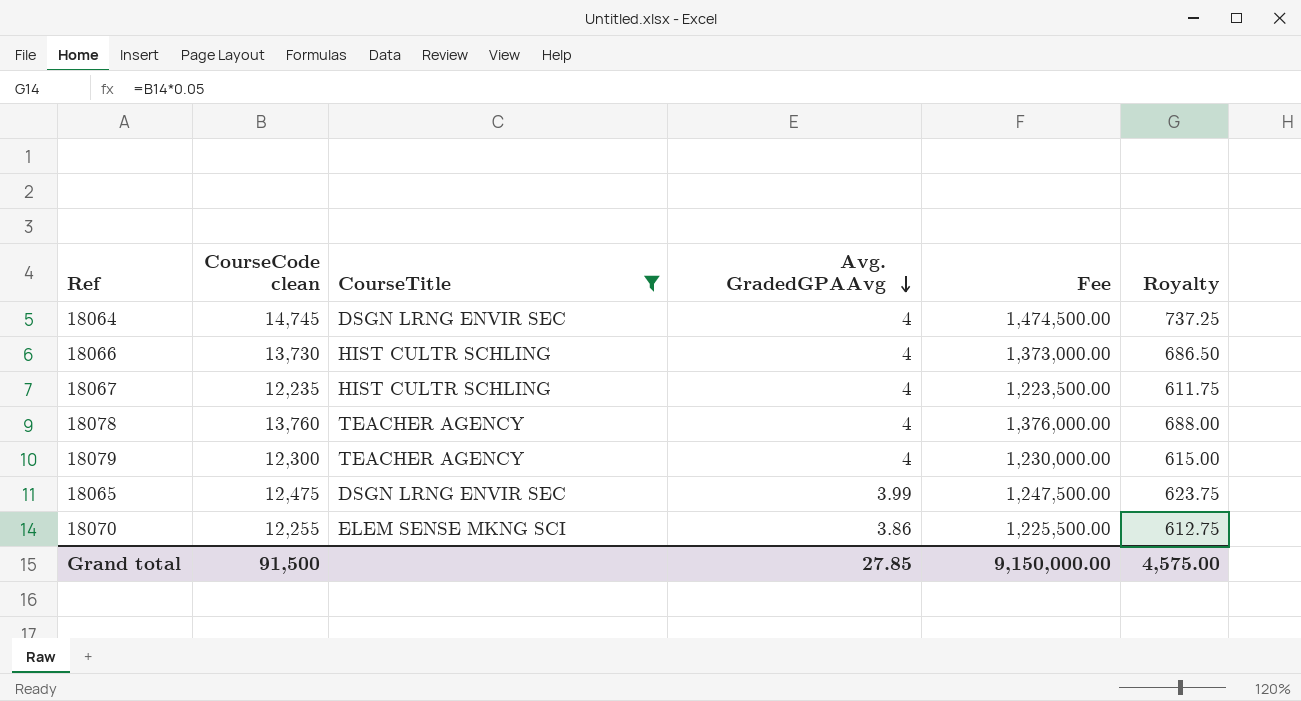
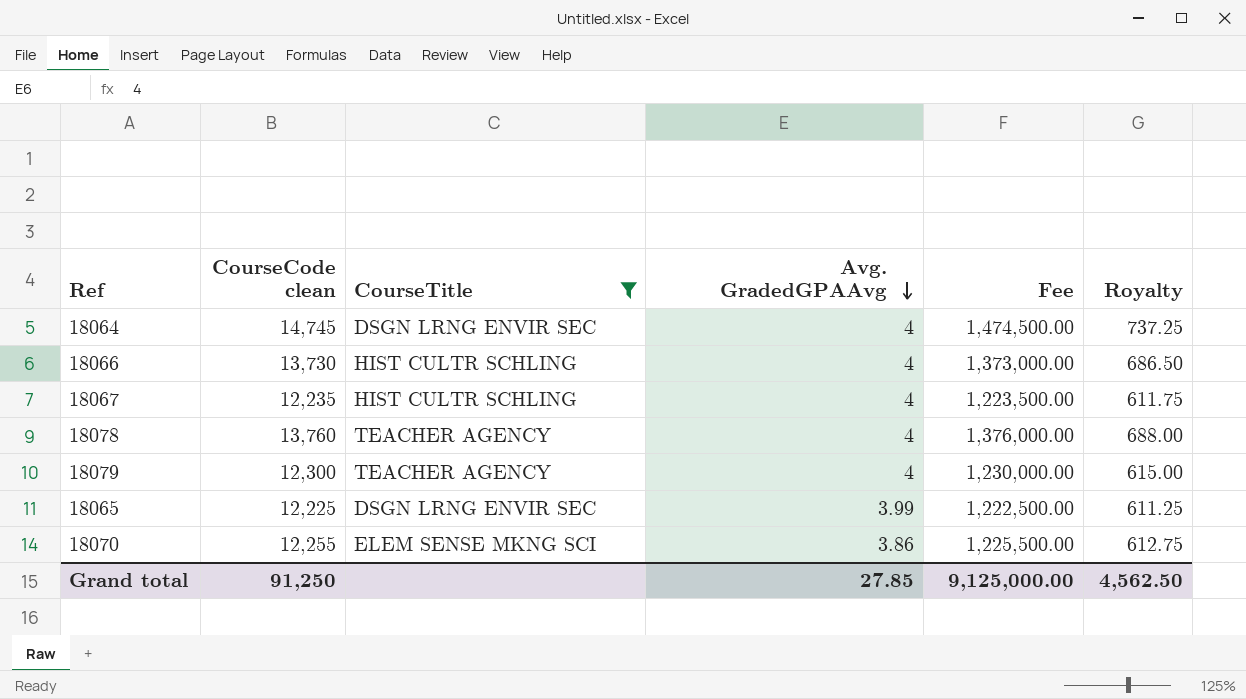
18065 | CourseCode clean: 12,475 -> 12,225
18065 | Fee: 1,247,500.00 -> 1,222,500.00
18065 | Royalty: 623.75 -> 611.25
Grand total | CourseCode clean: 91,500 -> 91,250
Grand total | Fee: 9,150,000.00 -> 9,125,000.00
Grand total | Royalty: 4,575.00 -> 4,562.50

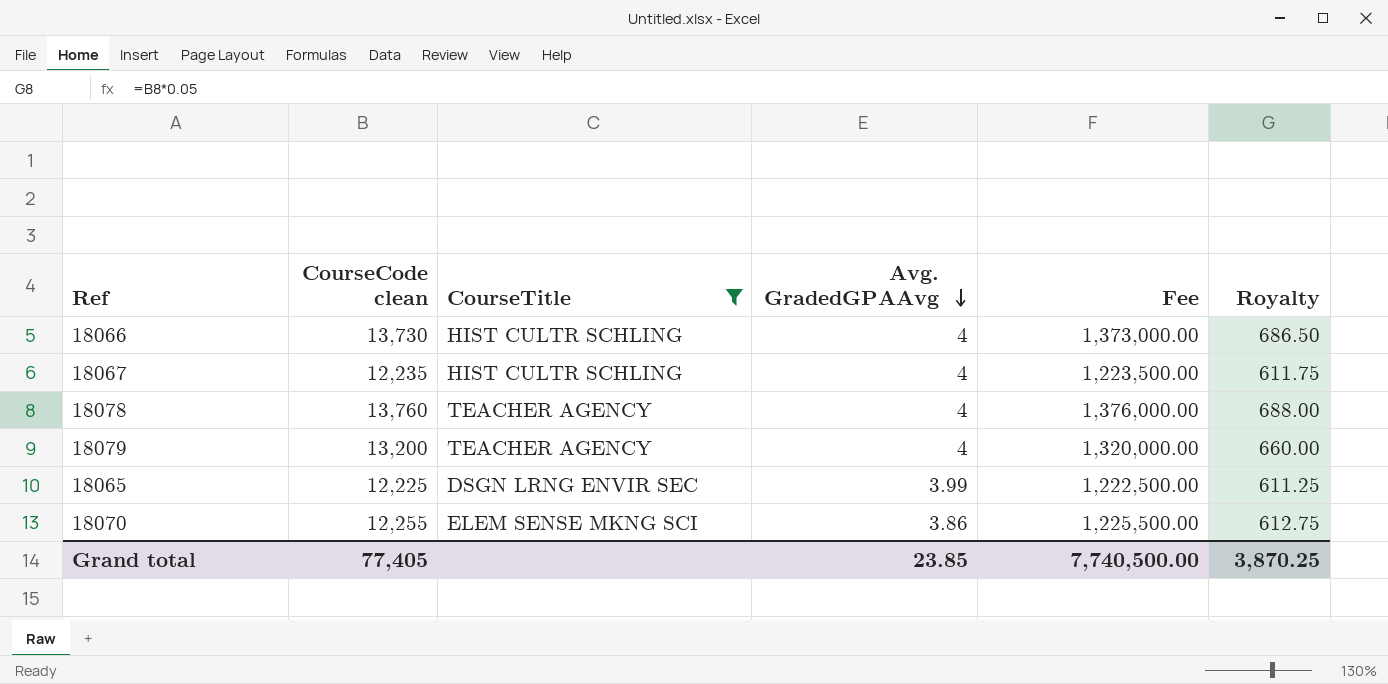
row 18064: 14,745 | DSGN LRNG ENVIR SEC | 4 | 1,474,500.00 | 737.25 -> none
18079 | CourseCode clean: 12,300 -> 13,200
18079 | Fee: 1,230,000.00 -> 1,320,000.00
18079 | Royalty: 615.00 -> 660.00
Grand total | CourseCode clean: 91,250 -> 77,405
Grand total | Avg. GradedGPAAvg: 27.85 -> 23.85
Grand total | Fee: 9,125,000.00 -> 7,740,500.00
Grand total | Royalty: 4,562.50 -> 3,870.25

